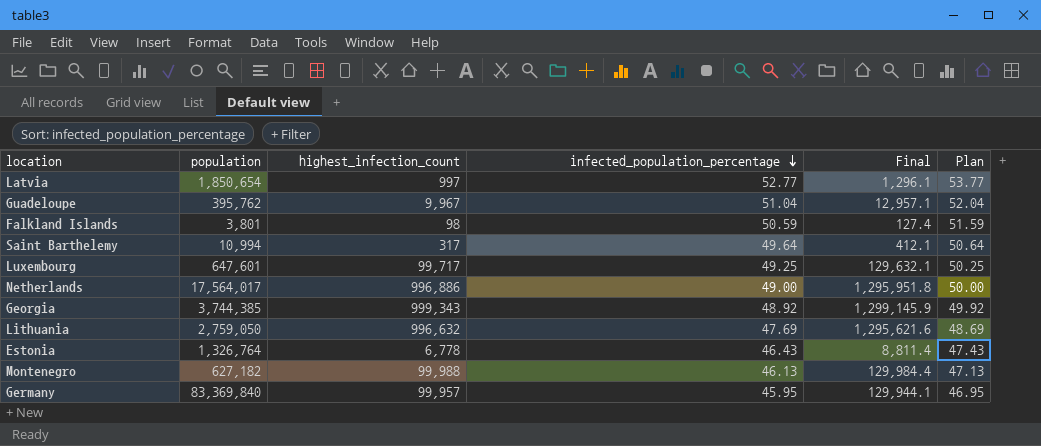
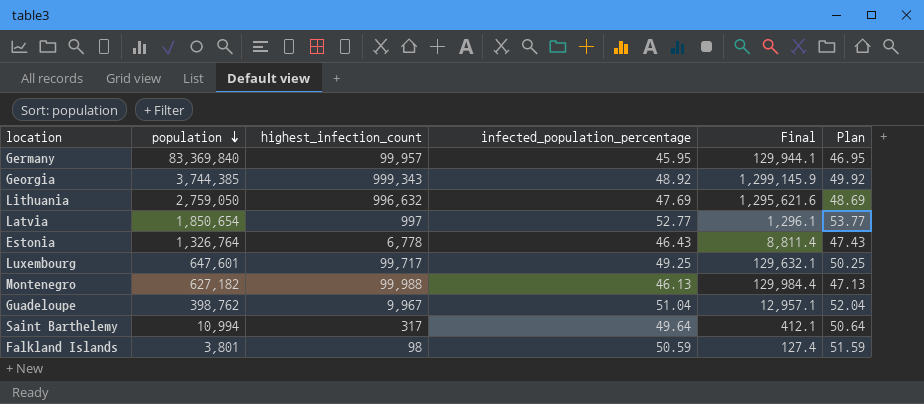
row order: infected_population_percentage descending -> population descending
row Netherlands: 17,564,017 | 996,886 | 49.00 | 1,295,951.8 | 50.00 -> none
Guadeloupe | population: 395,762 -> 398,762

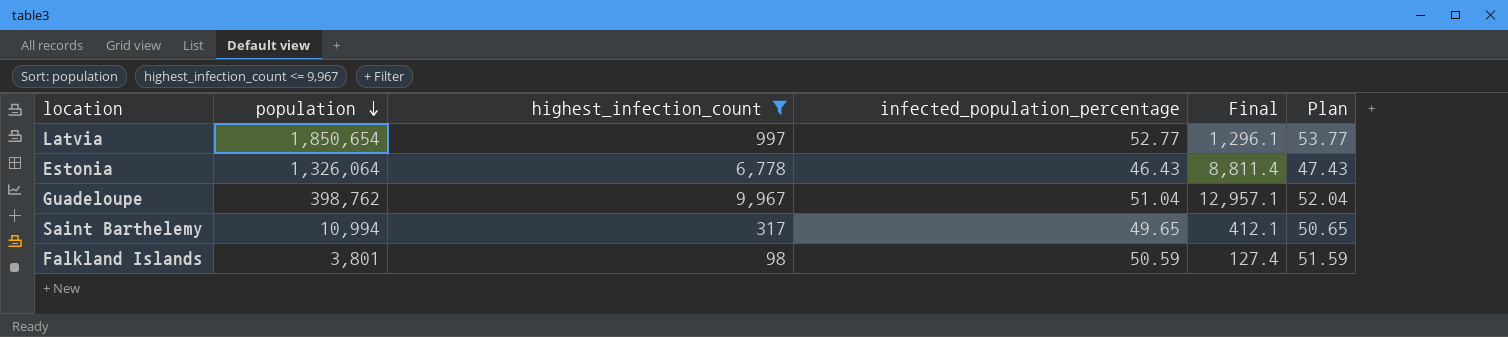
filter: none -> highest_infection_count <= 9,967
Estonia | population: 1,326,764 -> 1,326,064
Saint Barthelemy | infected_population_percentage: 49.64 -> 49.65
Saint Barthelemy | Plan: 50.64 -> 50.65

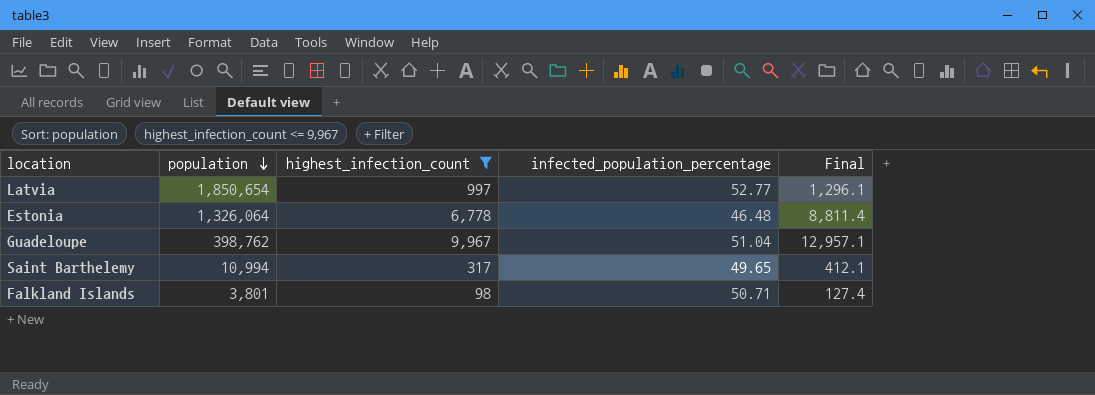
column Plan | formula: [infected_population_percentage] + 1 -> none
Estonia | infected_population_percentage: 46.43 -> 46.48
Falkland Islands | infected_population_percentage: 50.59 -> 50.71

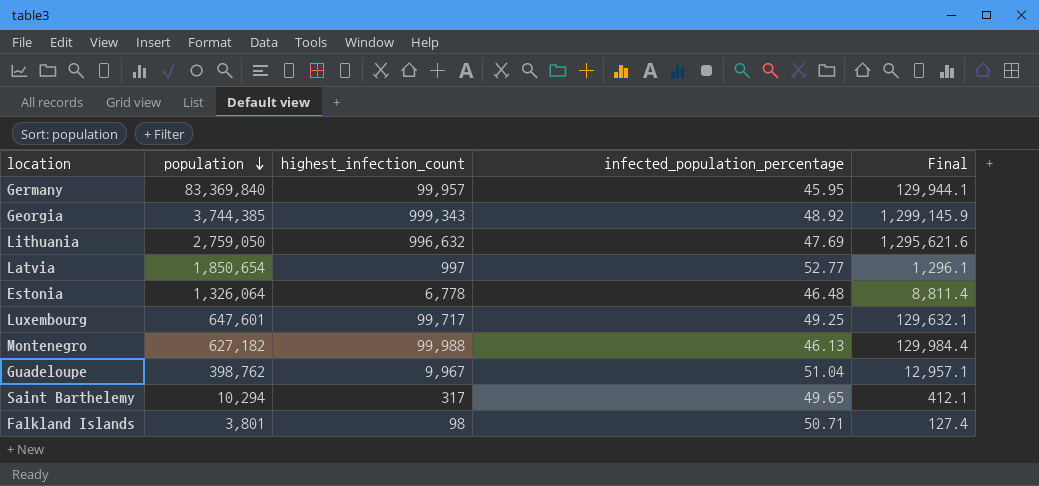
filter: highest_infection_count <= 9,967 -> none
Saint Barthelemy | population: 10,994 -> 10,294

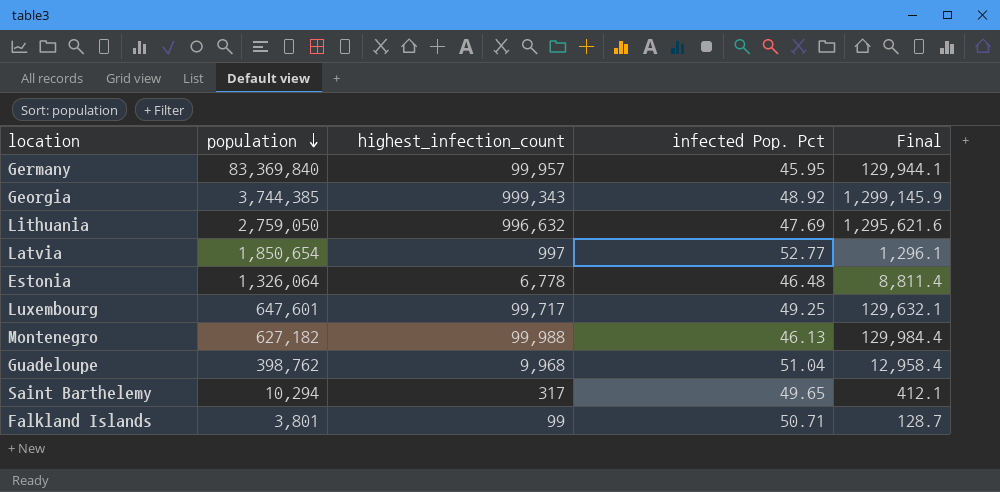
column name: infected_population_percentage -> infected Pop. Pct
Guadeloupe | highest_infection_count: 9,967 -> 9,968
Guadeloupe | Final: 12,957.1 -> 12,958.4
Falkland Islands | highest_infection_count: 98 -> 99
Falkland Islands | Final: 127.4 -> 128.7

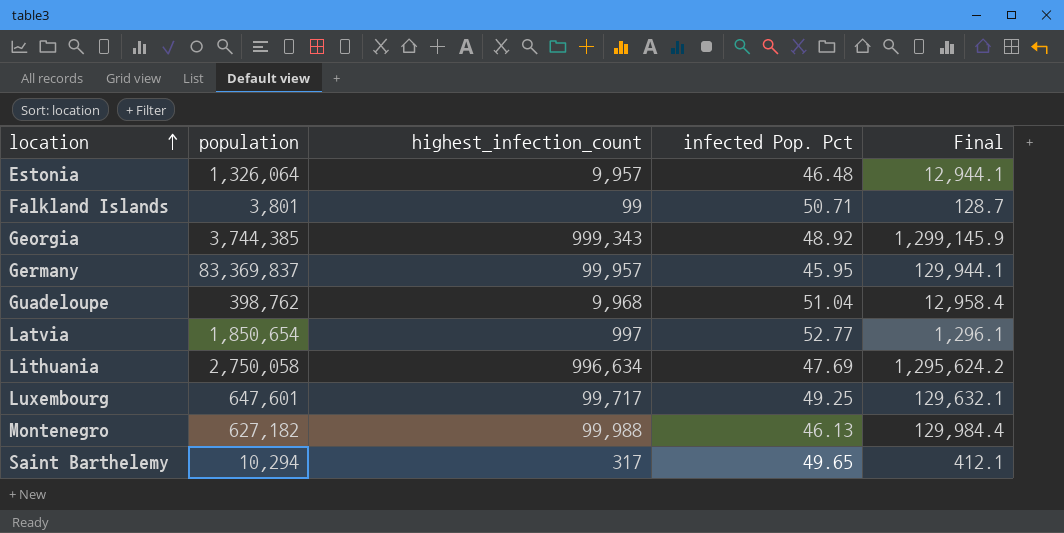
row order: population descending -> location ascending
Estonia | highest_infection_count: 6,778 -> 9,957
Estonia | Final: 8,811.4 -> 12,944.1
Germany | population: 83,369,840 -> 83,369,837
Lithuania | population: 2,759,050 -> 2,750,058
Lithuania | highest_infection_count: 996,632 -> 996,634
Lithuania | Final: 1,295,621.6 -> 1,295,624.2

